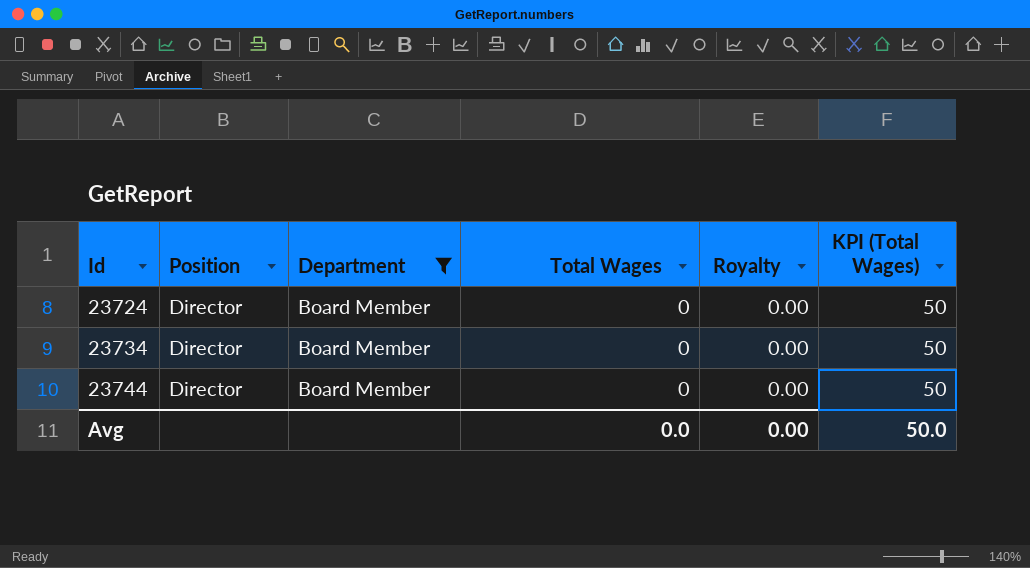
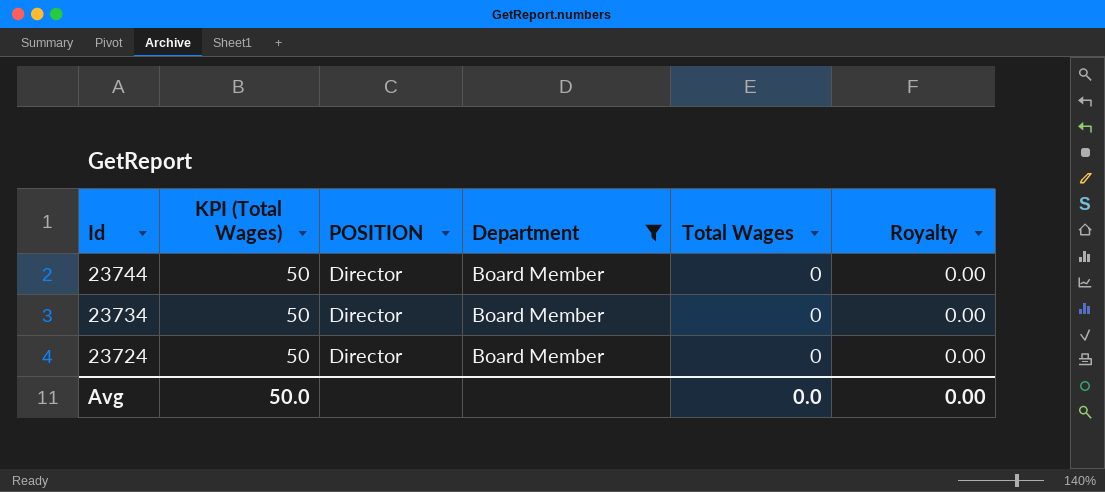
row order: Id ascending -> Id descending
column KPI (Total Wages) | position: 6 -> 2
column name: Position -> POSITION

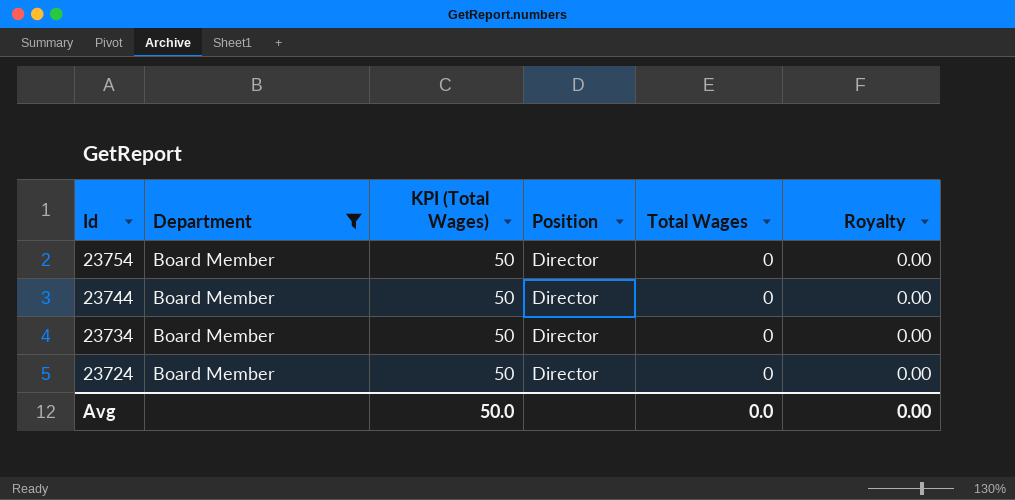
column Department | position: 4 -> 2
column name: POSITION -> Position
row 23754: none -> Board Member | 50 | Director | 0 | 0.00

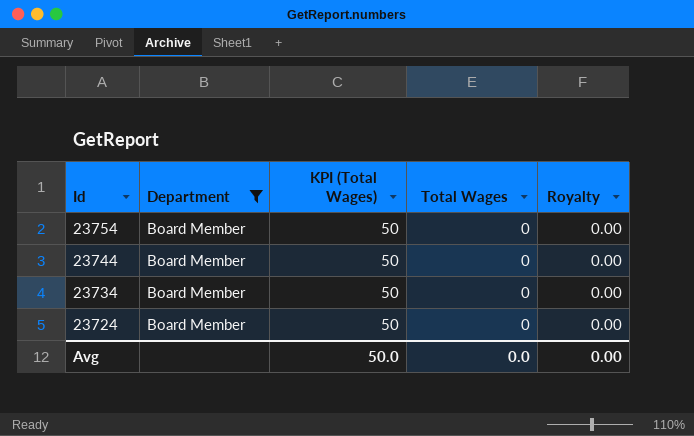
column Position | position: 4 -> none

